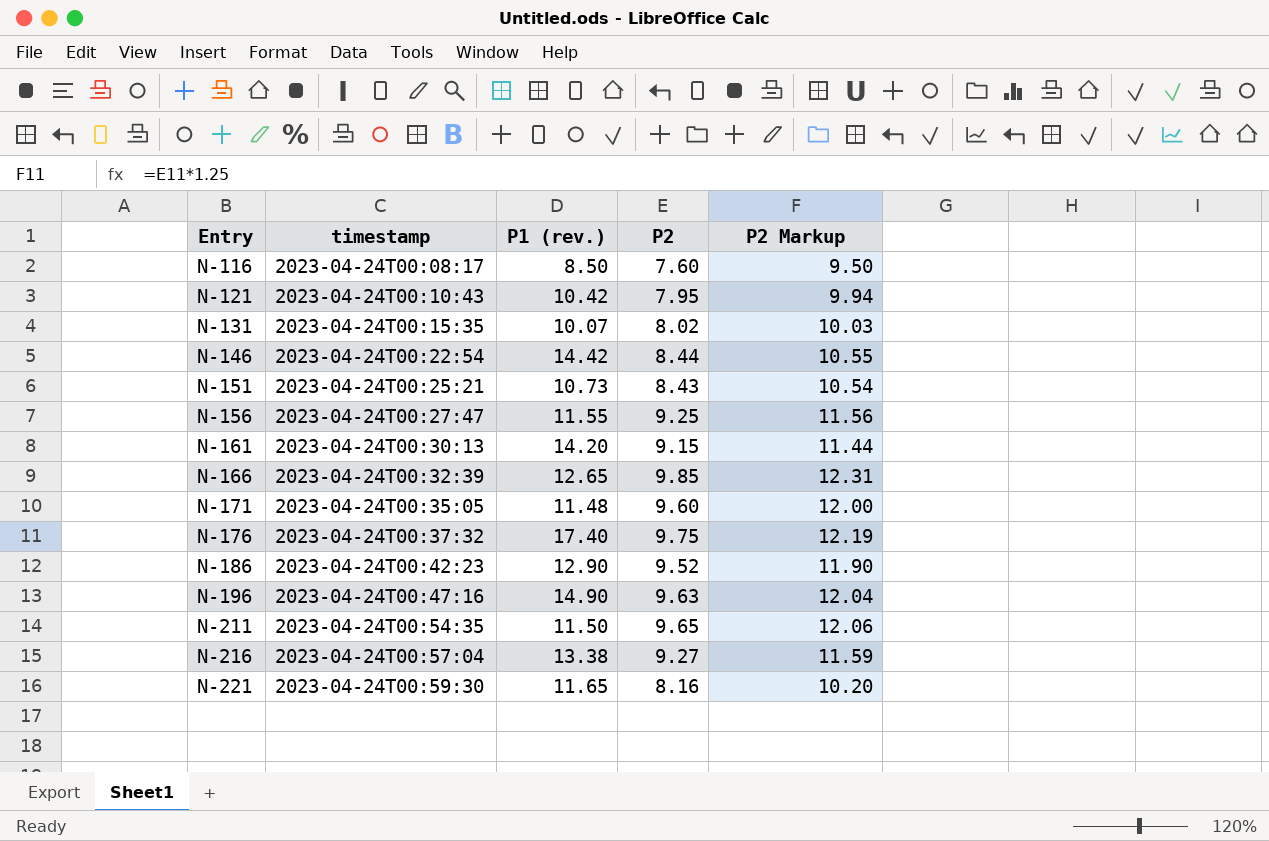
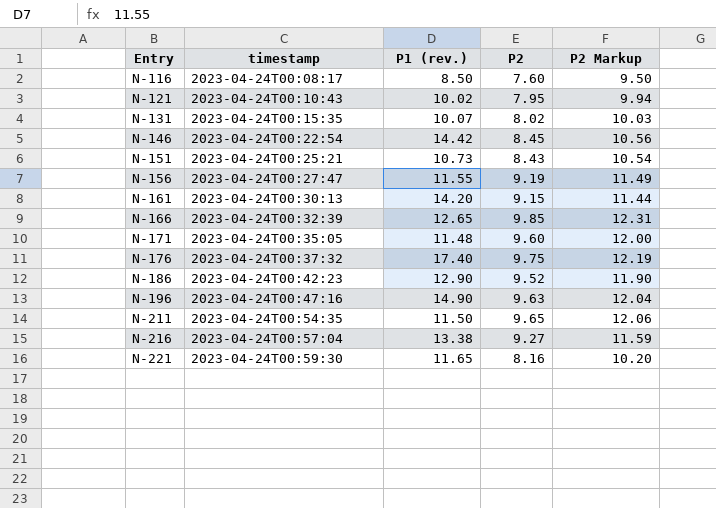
N-121 | P1 (rev.): 10.42 -> 10.02
N-146 | P2: 8.44 -> 8.45
N-146 | P2 Markup: 10.55 -> 10.56
N-156 | P2: 9.25 -> 9.19
N-156 | P2 Markup: 11.56 -> 11.49

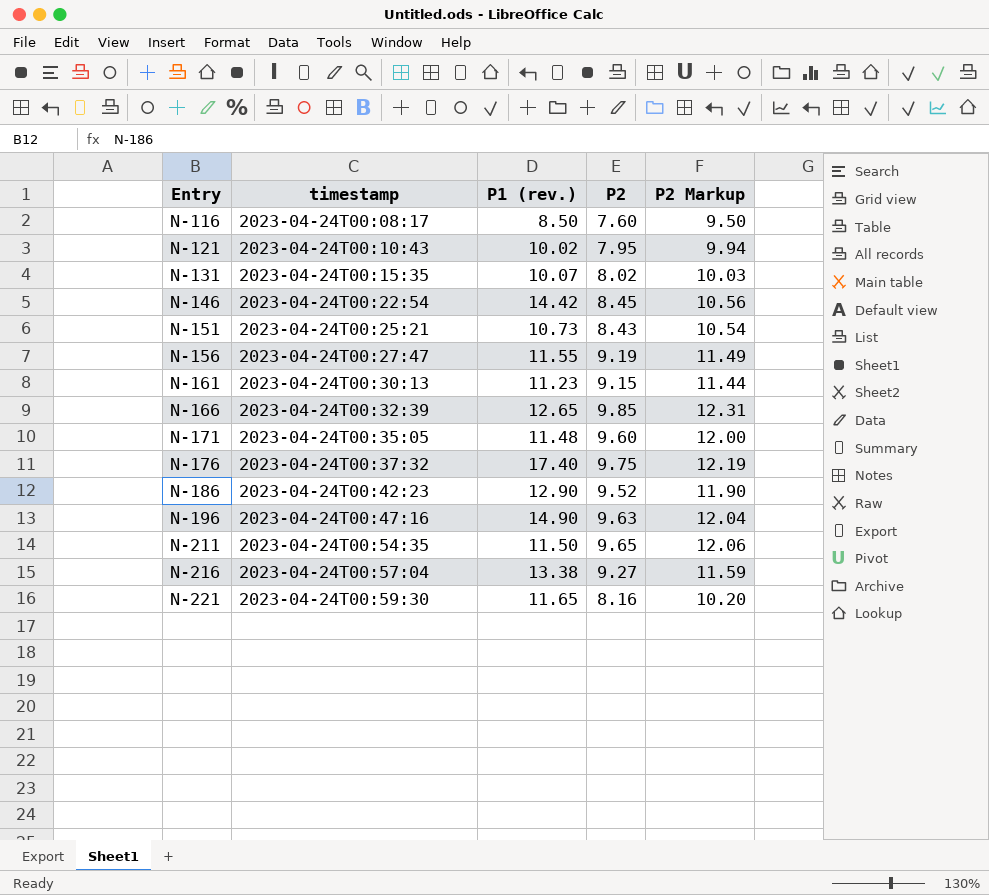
N-161 | P1 (rev.): 14.20 -> 11.23

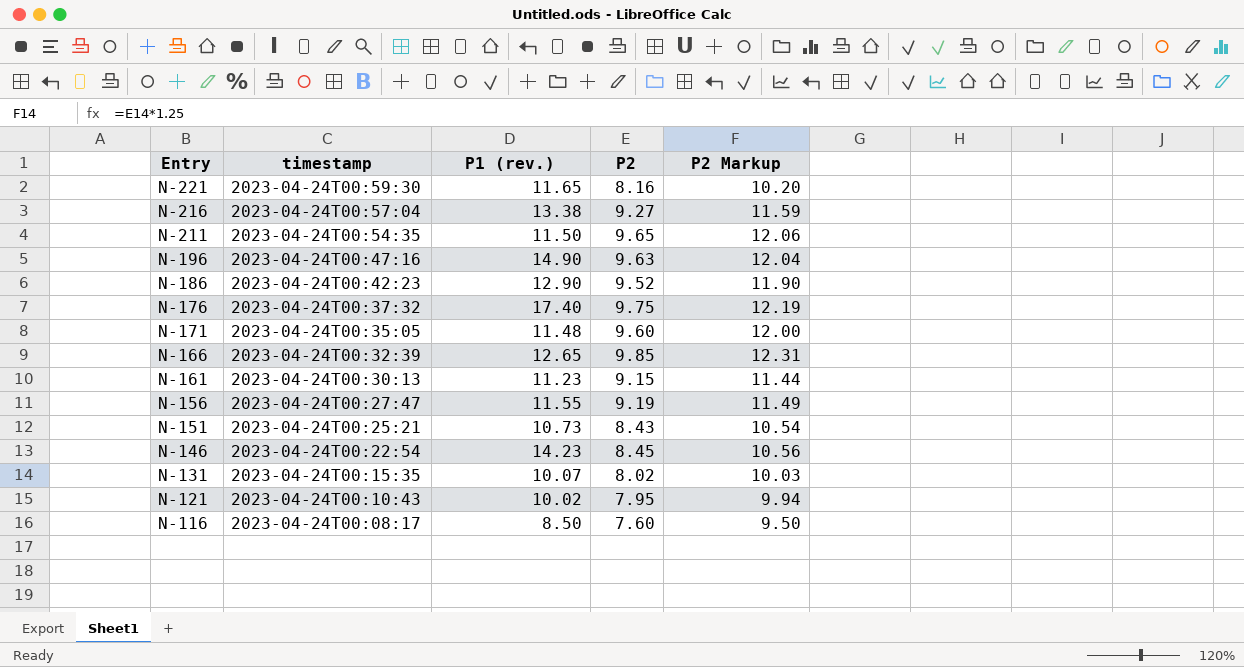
row order: Entry ascending -> Entry descending
N-146 | P1 (rev.): 14.42 -> 14.23

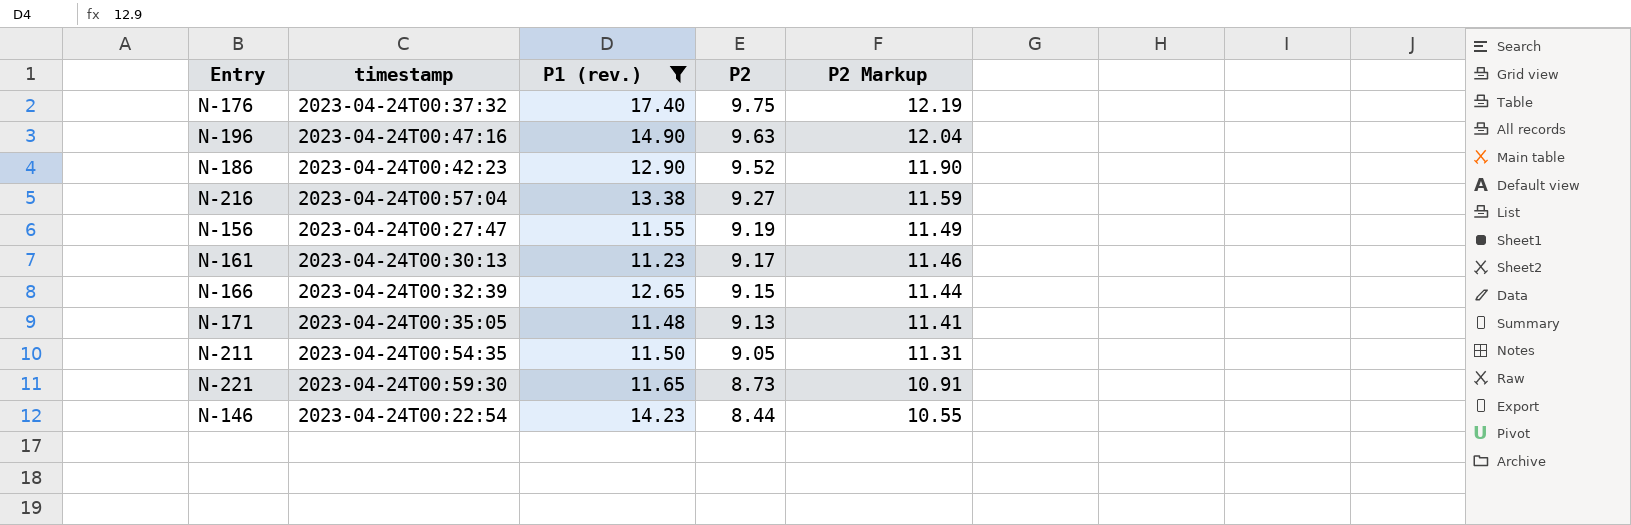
filter: none -> P1 (rev.) >= 11.23
row order: Entry descending -> P2 descending
N-161 | P2: 9.15 -> 9.17
N-161 | P2 Markup: 11.44 -> 11.46
N-166 | P2: 9.85 -> 9.15
N-166 | P2 Markup: 12.31 -> 11.44
N-171 | P2: 9.60 -> 9.13
N-171 | P2 Markup: 12.00 -> 11.41
N-211 | P2: 9.65 -> 9.05
N-211 | P2 Markup: 12.06 -> 11.31
N-221 | P2: 8.16 -> 8.73
N-221 | P2 Markup: 10.20 -> 10.91
N-146 | P2: 8.45 -> 8.44
N-146 | P2 Markup: 10.56 -> 10.55

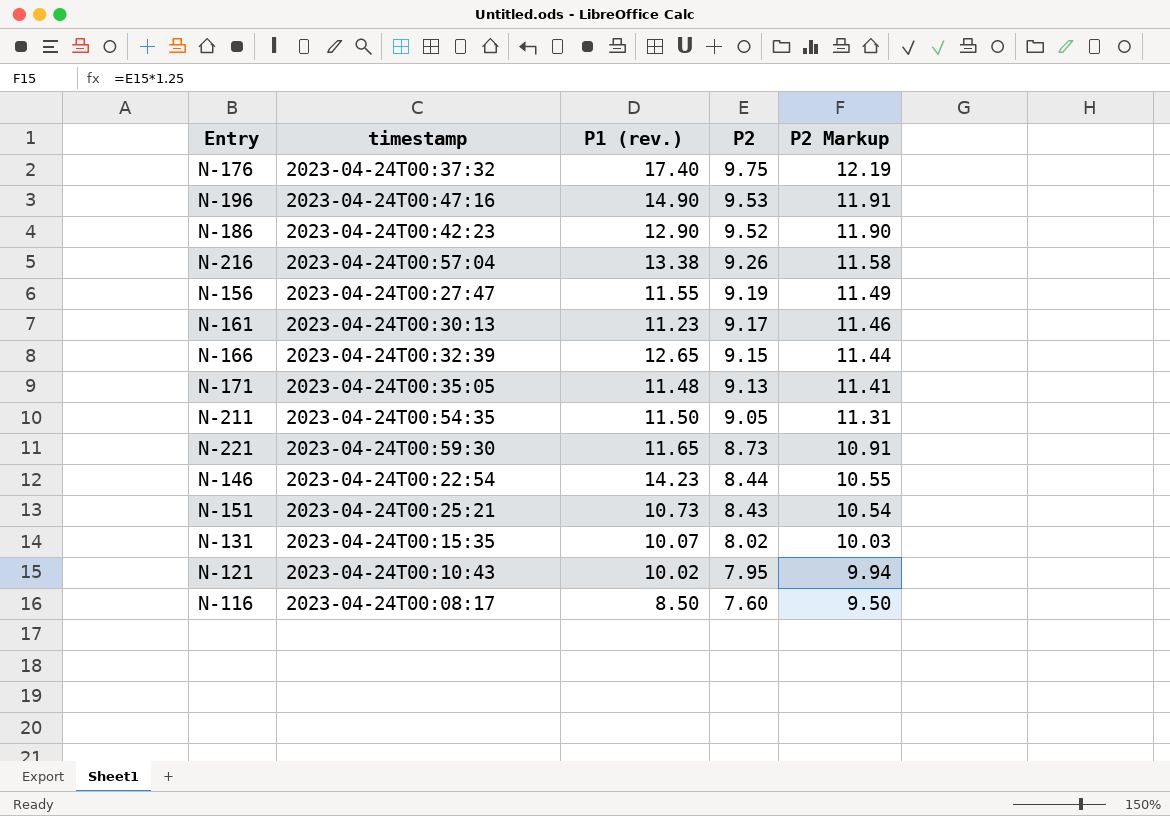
filter: P1 (rev.) >= 11.23 -> none
N-196 | P2: 9.63 -> 9.53
N-196 | P2 Markup: 12.04 -> 11.91
N-216 | P2: 9.27 -> 9.26
N-216 | P2 Markup: 11.59 -> 11.58

